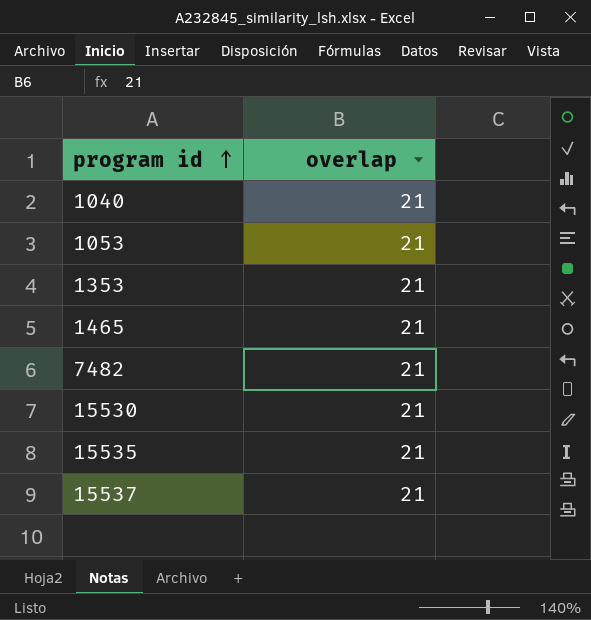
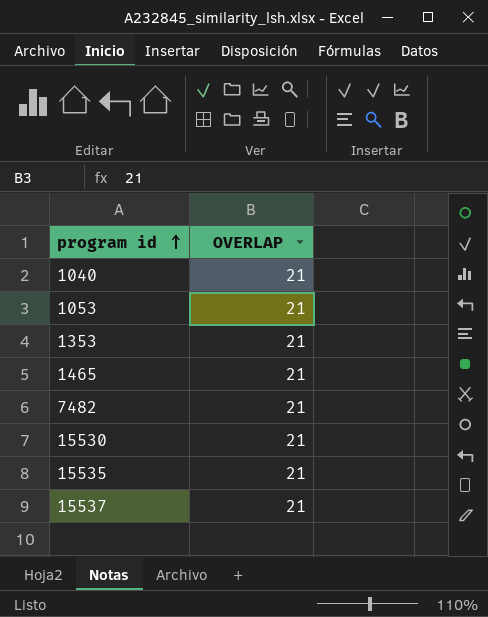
column name: overlap -> OVERLAP

